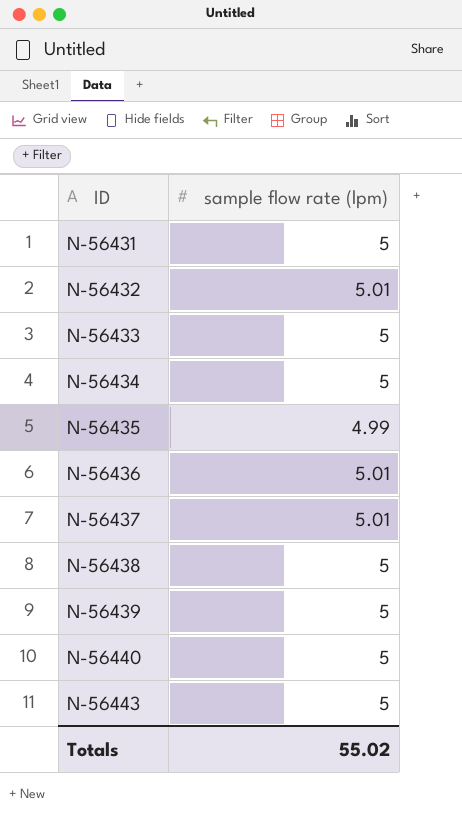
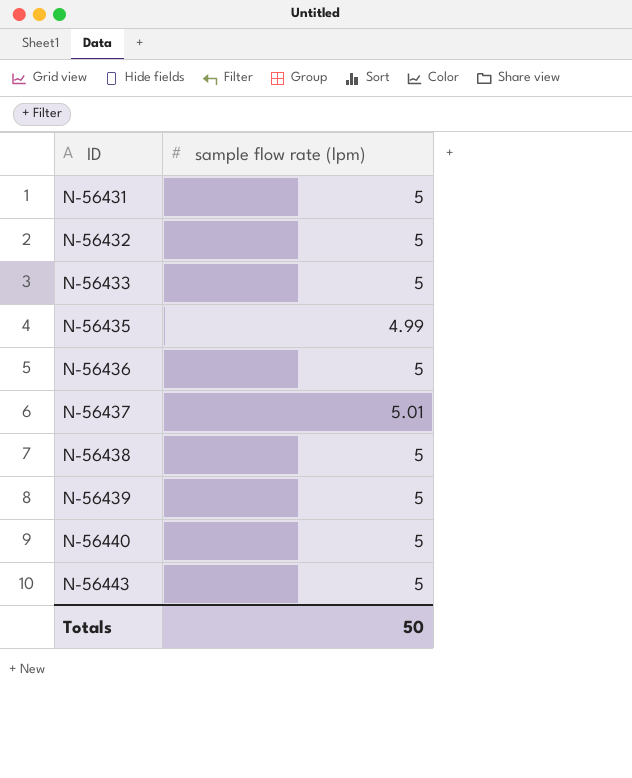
row N-56434: 5 -> none
N-56432 | sample flow rate (lpm): 5.01 -> 5
N-56436 | sample flow rate (lpm): 5.01 -> 5
Totals | sample flow rate (lpm): 55.02 -> 50

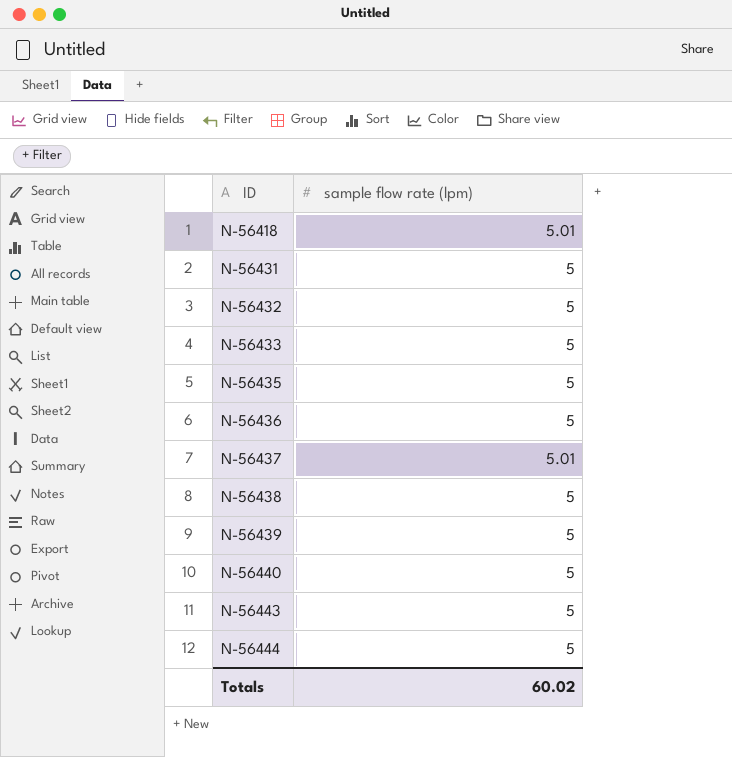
row N-56418: none -> 5.01
N-56435 | sample flow rate (lpm): 4.99 -> 5
row N-56444: none -> 5
Totals | sample flow rate (lpm): 50 -> 60.02

